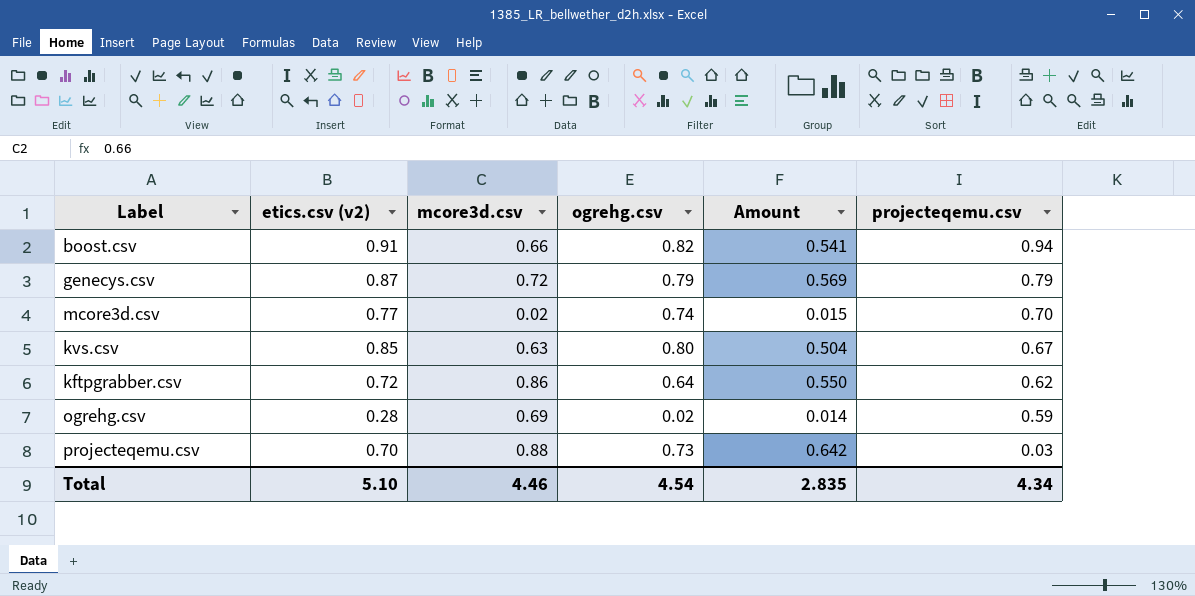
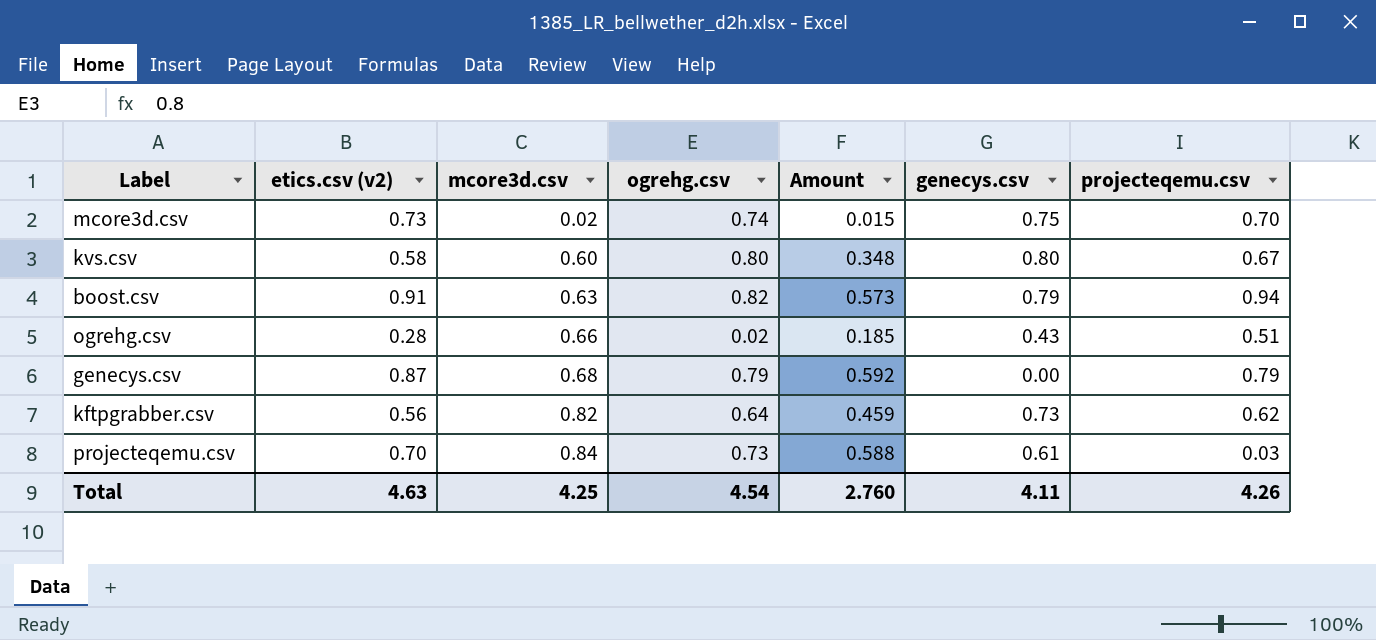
row order: projecteqemu.csv descending -> mcore3d.csv ascending
column Amount | formula: [mcore3d.csv] * [ogrehg.csv] -> [etics.csv (v2)] * [mcore3d.csv]
column genecys.csv | position: none -> 6
mcore3d.csv | etics.csv (v2): 0.77 -> 0.73
kvs.csv | etics.csv (v2): 0.85 -> 0.58
kvs.csv | mcore3d.csv: 0.63 -> 0.60
boost.csv | mcore3d.csv: 0.66 -> 0.63
ogrehg.csv | mcore3d.csv: 0.69 -> 0.66
ogrehg.csv | projecteqemu.csv: 0.59 -> 0.51
genecys.csv | mcore3d.csv: 0.72 -> 0.68
kftpgrabber.csv | etics.csv (v2): 0.72 -> 0.56
kftpgrabber.csv | mcore3d.csv: 0.86 -> 0.82
projecteqemu.csv | mcore3d.csv: 0.88 -> 0.84
Total | etics.csv (v2): 5.10 -> 4.63
Total | mcore3d.csv: 4.46 -> 4.25
Total | Amount: 2.835 -> 2.760
Total | projecteqemu.csv: 4.34 -> 4.26

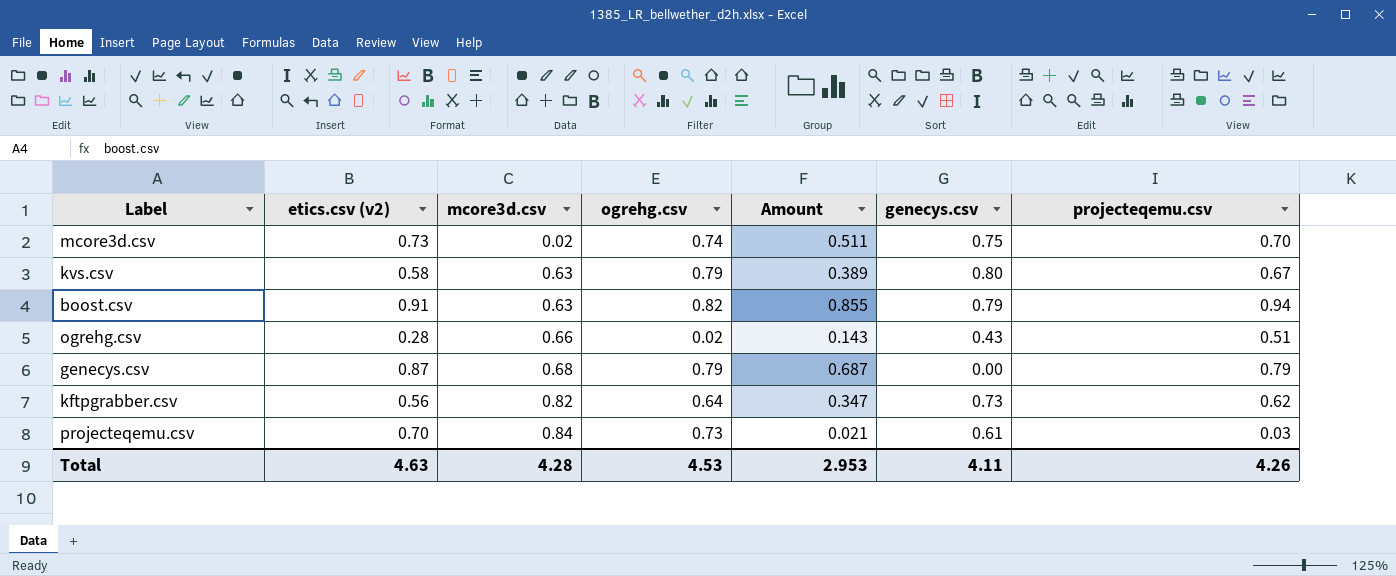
column Amount | formula: [etics.csv (v2)] * [mcore3d.csv] -> [etics.csv (v2)] * [projecteqemu.csv]
kvs.csv | mcore3d.csv: 0.60 -> 0.63
kvs.csv | ogrehg.csv: 0.80 -> 0.79
Total | mcore3d.csv: 4.25 -> 4.28
Total | ogrehg.csv: 4.54 -> 4.53
Total | Amount: 2.760 -> 2.953

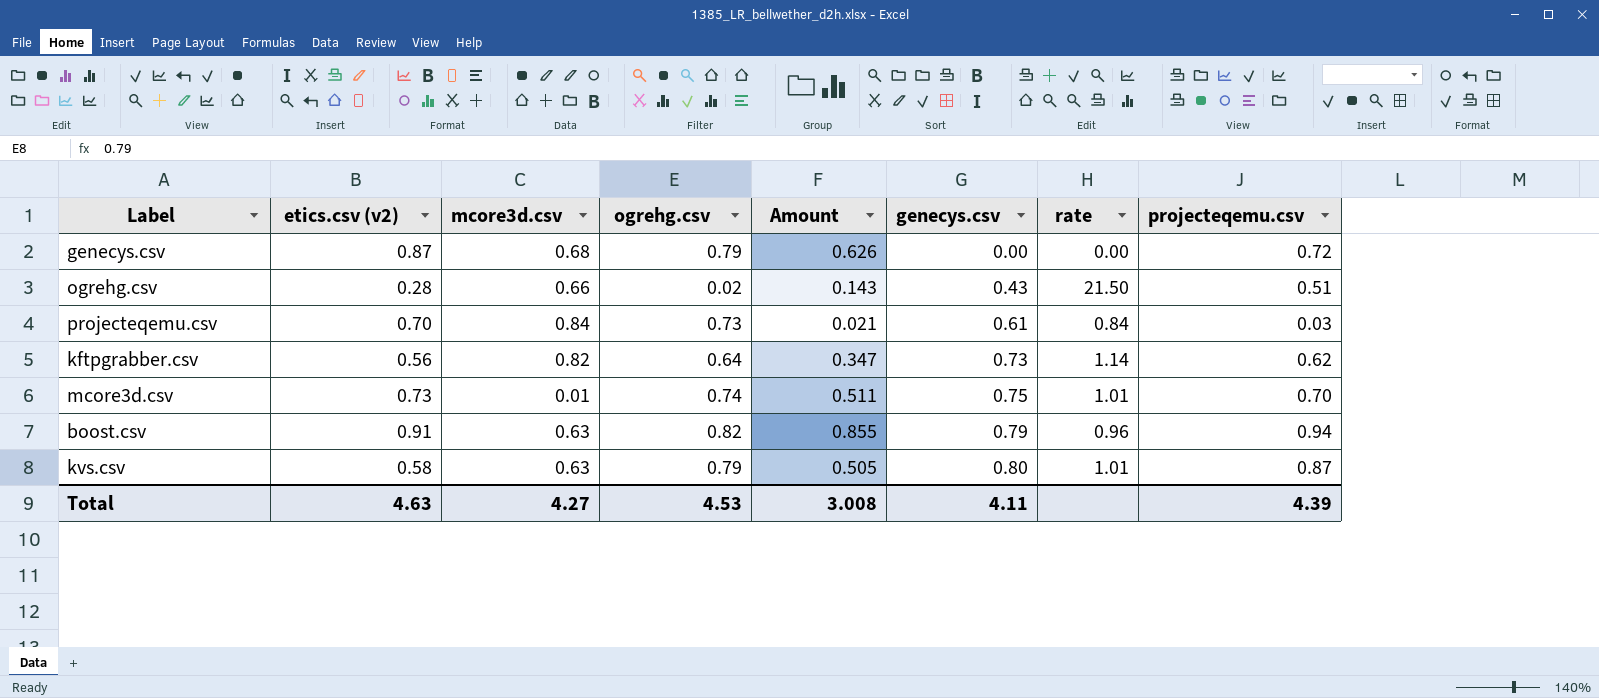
row order: mcore3d.csv ascending -> genecys.csv ascending
column rate | formula: none -> [genecys.csv] / [ogrehg.csv]
genecys.csv | Amount: 0.687 -> 0.626
genecys.csv | projecteqemu.csv: 0.79 -> 0.72
mcore3d.csv | mcore3d.csv: 0.02 -> 0.01
kvs.csv | Amount: 0.389 -> 0.505
kvs.csv | projecteqemu.csv: 0.67 -> 0.87
Total | mcore3d.csv: 4.28 -> 4.27
Total | Amount: 2.953 -> 3.008
Total | projecteqemu.csv: 4.26 -> 4.39

